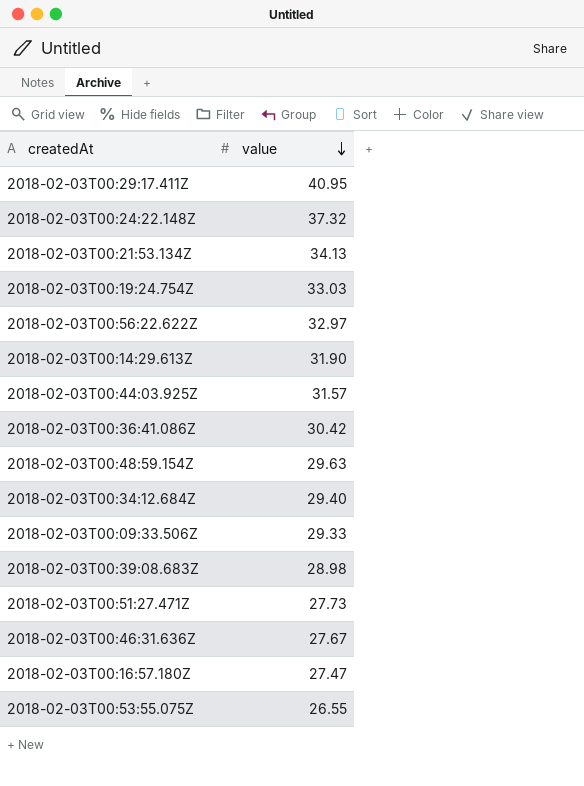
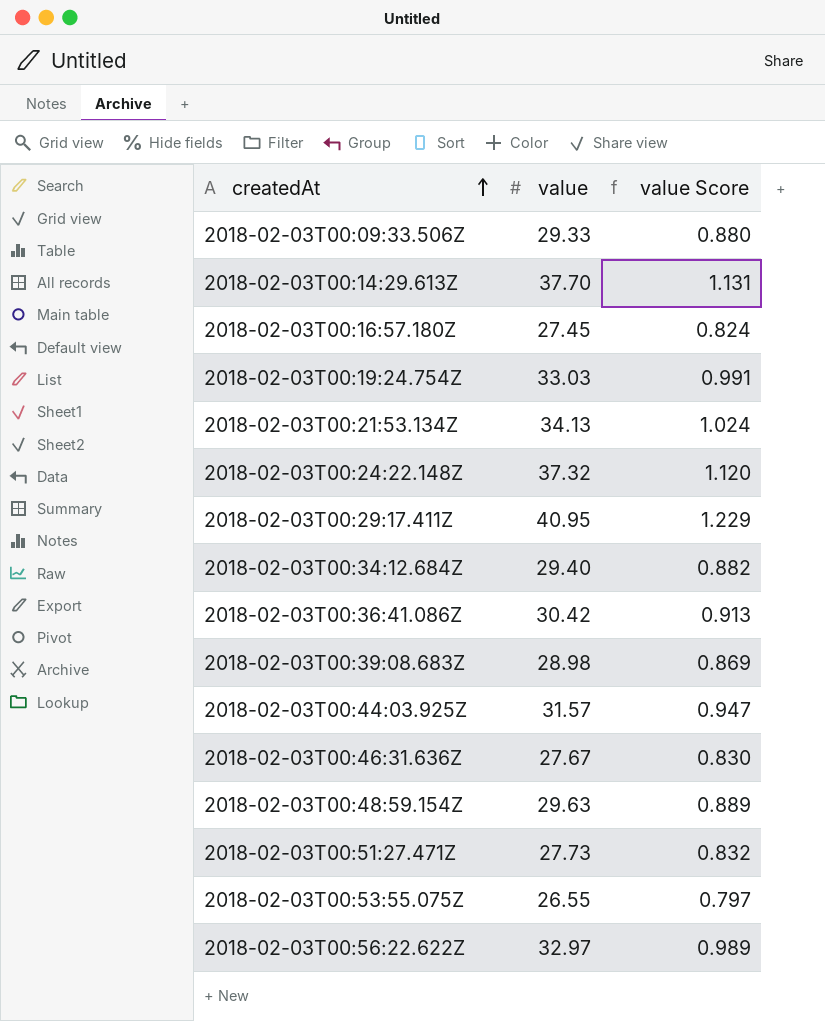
row order: value descending -> createdAt ascending
column value Score | formula: none -> [value] * 0.03
2018-02-03T00:14:29.613Z | value: 31.90 -> 37.70
2018-02-03T00:16:57.180Z | value: 27.47 -> 27.45

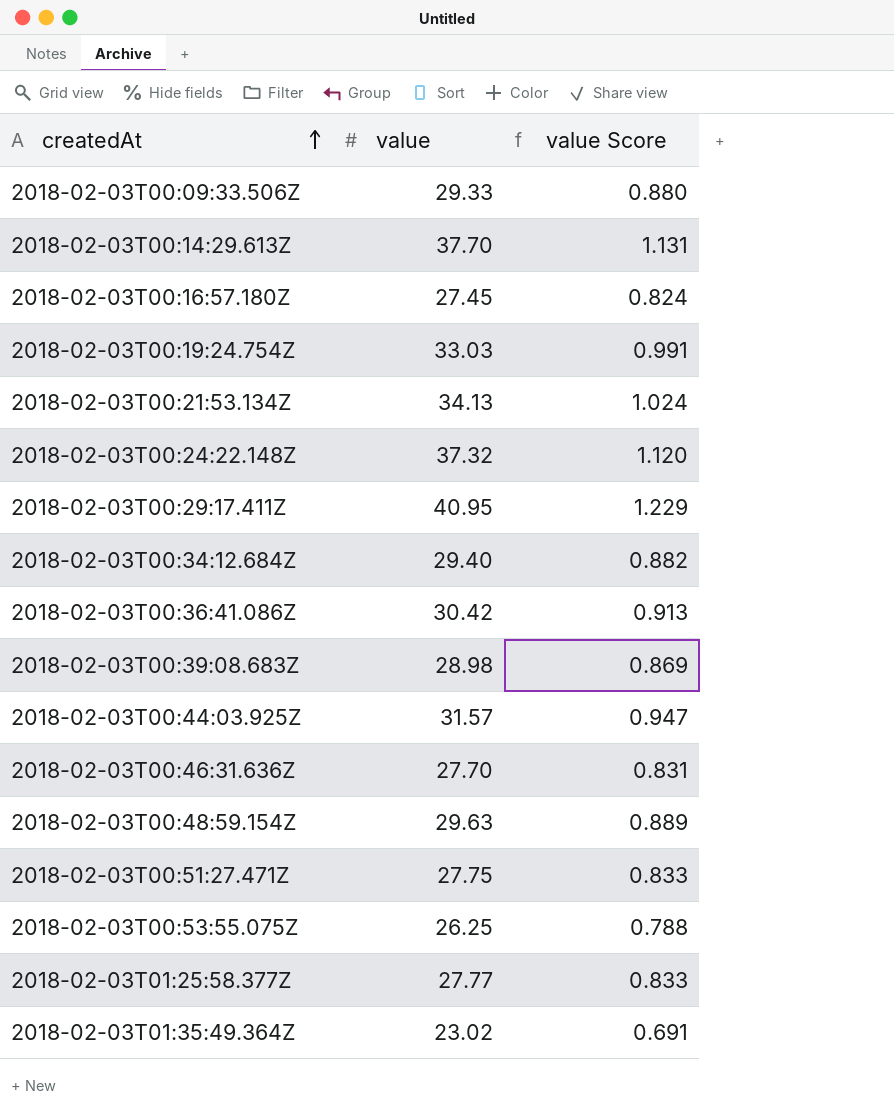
row 2018-02-03T00:56:22.622Z: 32.97 | 0.989 -> none
2018-02-03T00:46:31.636Z | value: 27.67 -> 27.70
2018-02-03T00:46:31.636Z | value Score: 0.830 -> 0.831
2018-02-03T00:51:27.471Z | value: 27.73 -> 27.75
2018-02-03T00:51:27.471Z | value Score: 0.832 -> 0.833
2018-02-03T00:53:55.075Z | value: 26.55 -> 26.25
2018-02-03T00:53:55.075Z | value Score: 0.797 -> 0.788
row 2018-02-03T01:25:58.377Z: none -> 27.77 | 0.833
row 2018-02-03T01:35:49.364Z: none -> 23.02 | 0.691

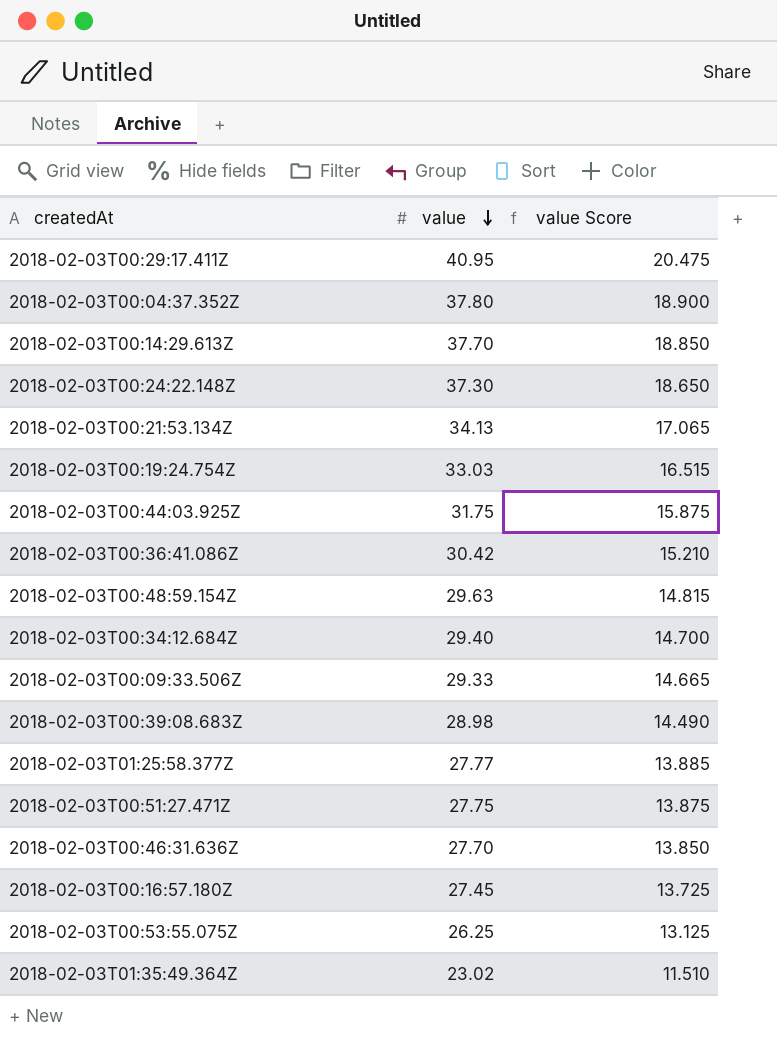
row order: createdAt ascending -> value descending
column value Score | formula: [value] * 0.03 -> [value] * 0.5
row 2018-02-03T00:04:37.352Z: none -> 37.80 | 18.900
2018-02-03T00:24:22.148Z | value: 37.32 -> 37.30
2018-02-03T00:44:03.925Z | value: 31.57 -> 31.75

